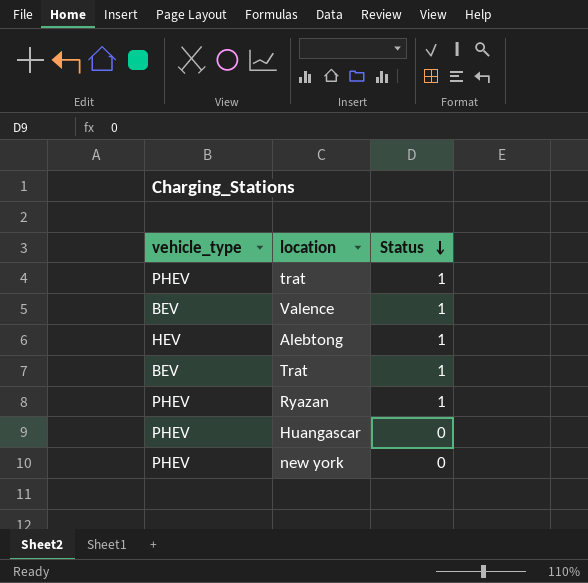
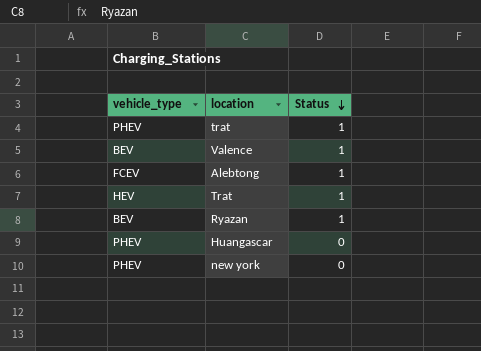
Alebtong | vehicle_type: HEV -> FCEV
Trat | vehicle_type: BEV -> HEV
Ryazan | vehicle_type: PHEV -> BEV

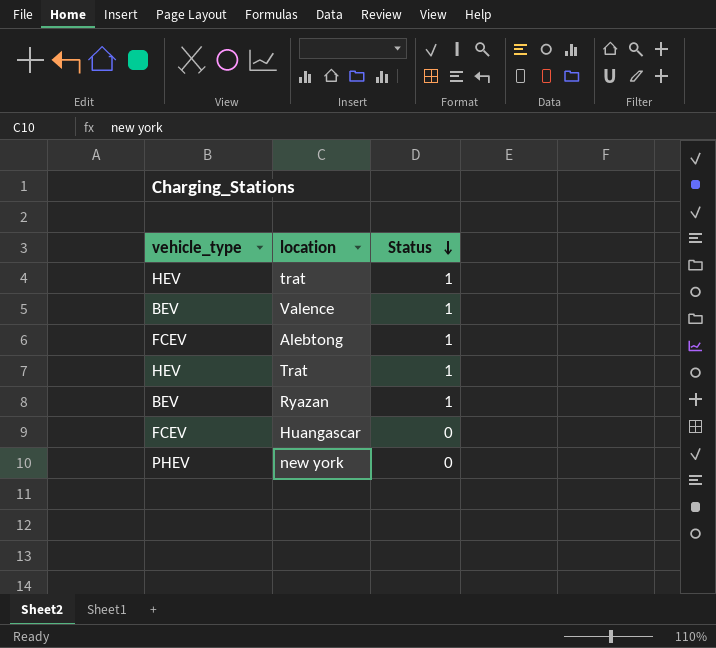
trat | vehicle_type: PHEV -> HEV
Huangascar | vehicle_type: PHEV -> FCEV

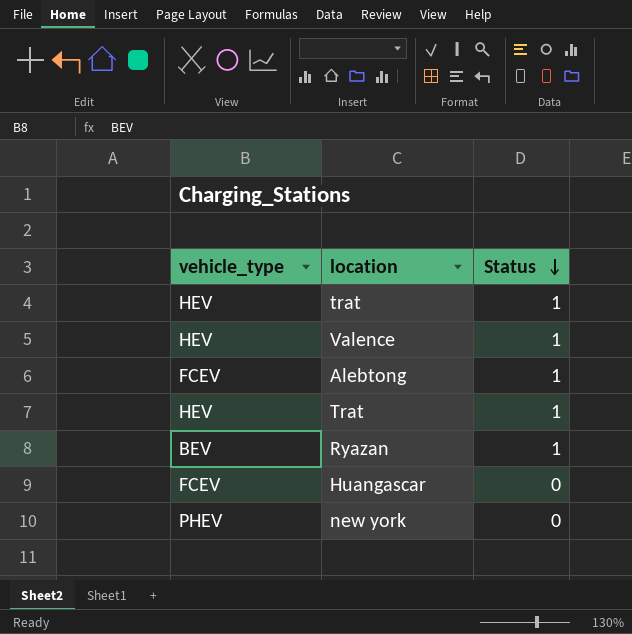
Valence | vehicle_type: BEV -> HEV

